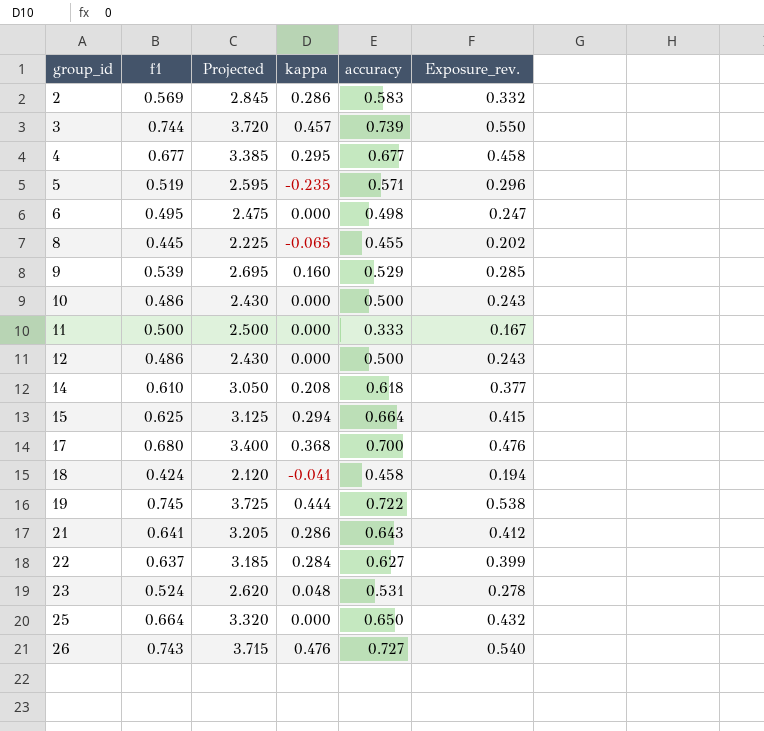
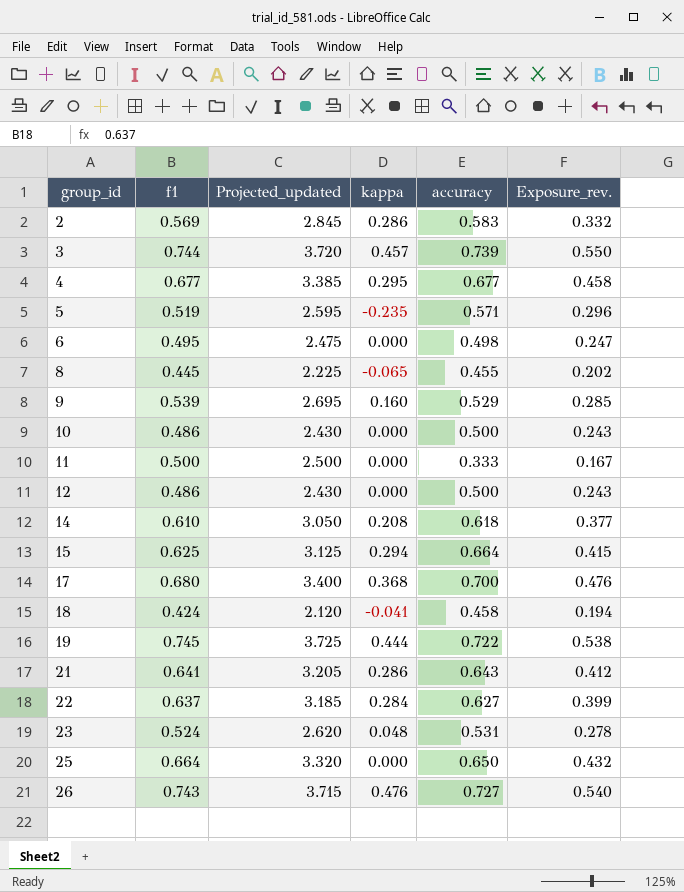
column name: Projected -> Projected_updated

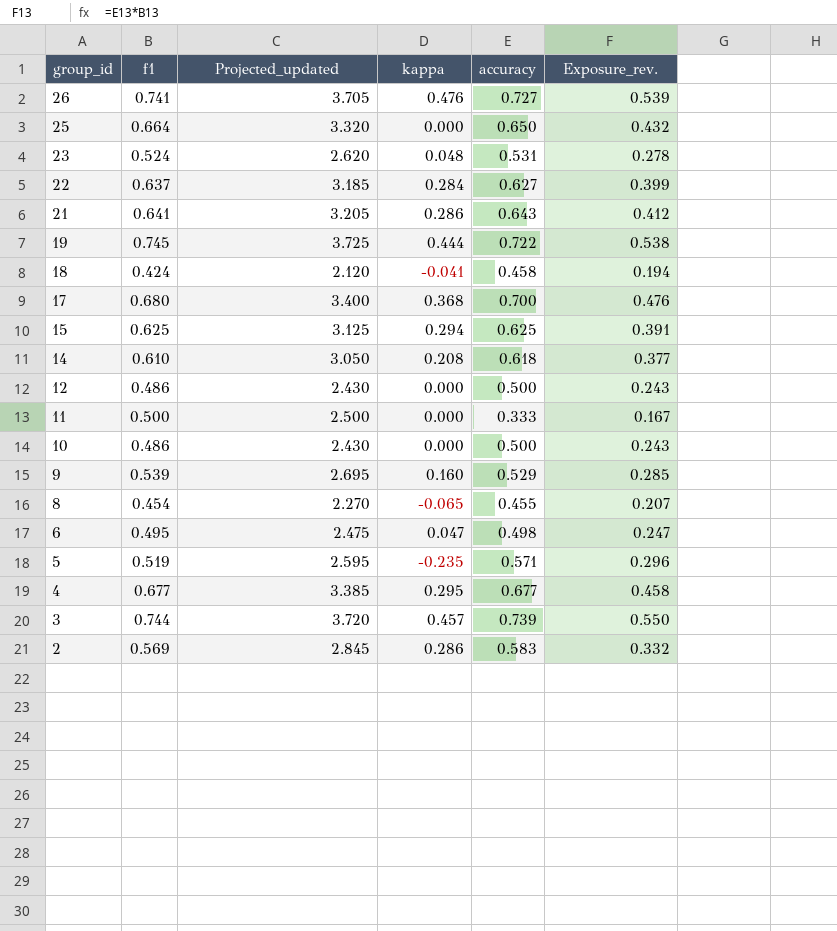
row order: group_id ascending -> group_id descending
26 | f1: 0.743 -> 0.741
26 | Projected_updated: 3.715 -> 3.705
26 | Exposure_rev.: 0.540 -> 0.539
15 | accuracy: 0.664 -> 0.625
15 | Exposure_rev.: 0.415 -> 0.391
8 | f1: 0.445 -> 0.454
8 | Projected_updated: 2.225 -> 2.270
8 | Exposure_rev.: 0.202 -> 0.207
6 | kappa: 0.000 -> 0.047

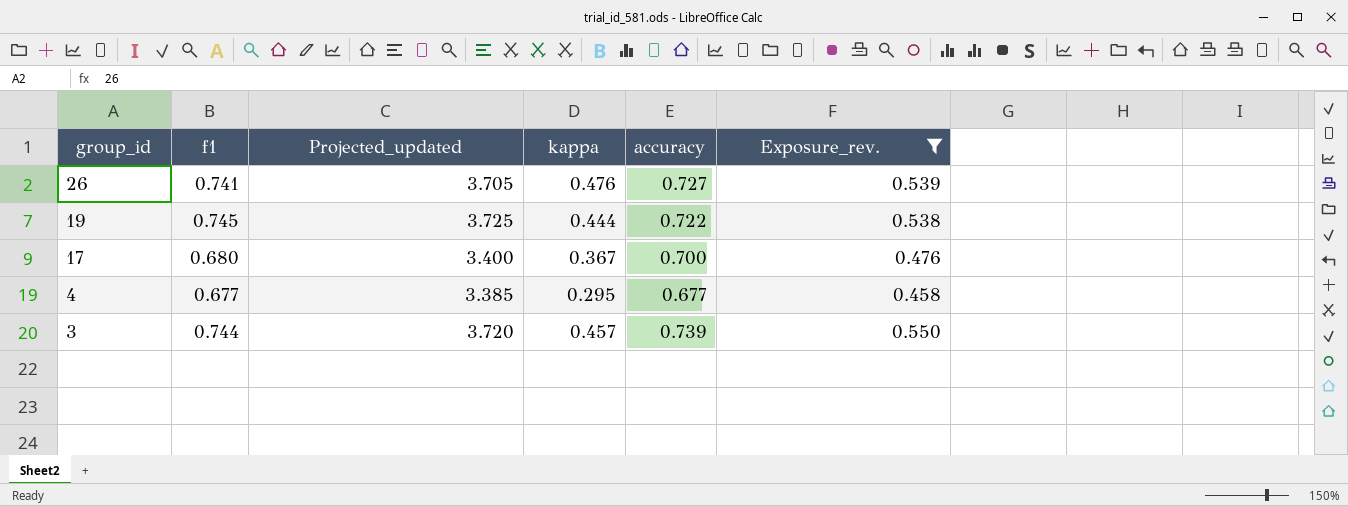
filter: none -> Exposure_rev. >= 0.458
17 | kappa: 0.368 -> 0.367

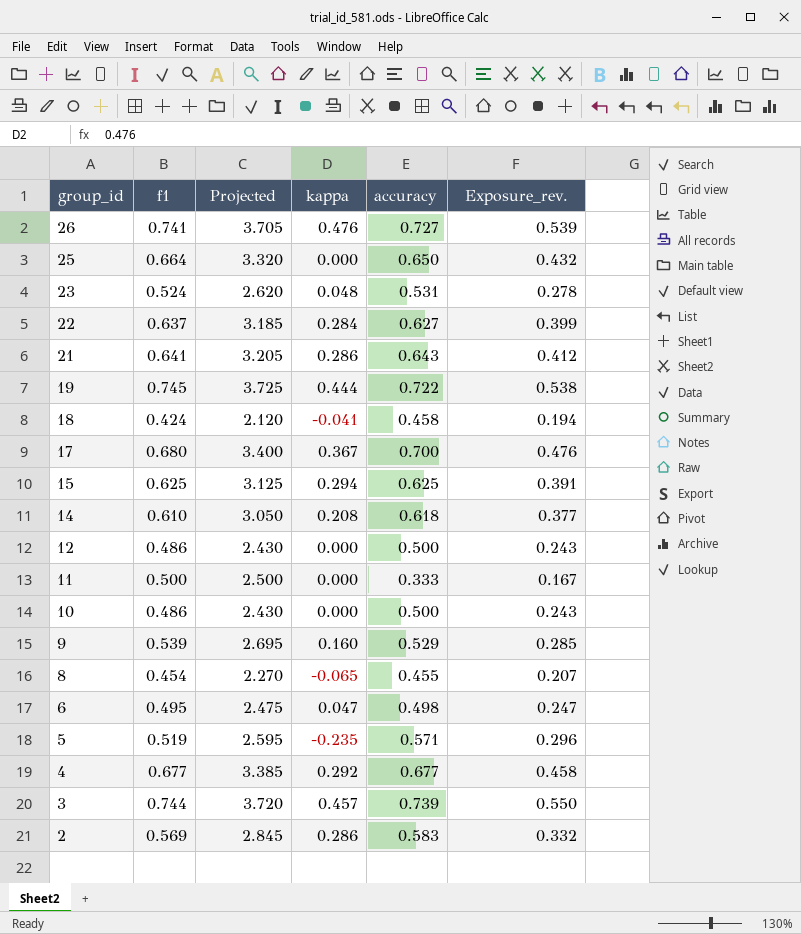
filter: Exposure_rev. >= 0.458 -> none
column name: Projected_updated -> Projected
4 | kappa: 0.295 -> 0.292

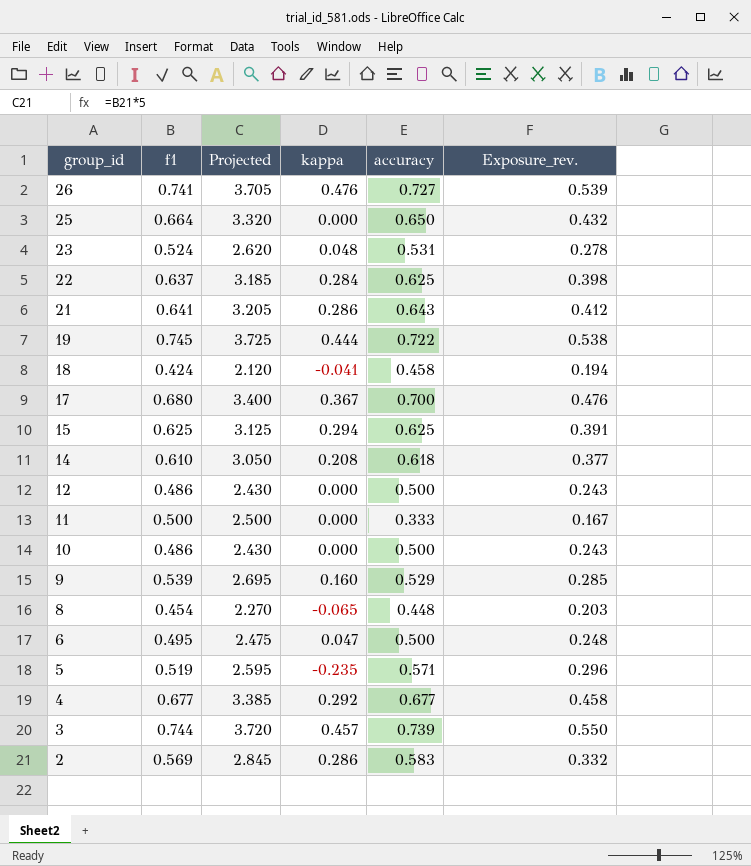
22 | accuracy: 0.627 -> 0.625
22 | Exposure_rev.: 0.399 -> 0.398
8 | accuracy: 0.455 -> 0.448
8 | Exposure_rev.: 0.207 -> 0.203
6 | accuracy: 0.498 -> 0.500
6 | Exposure_rev.: 0.247 -> 0.248

